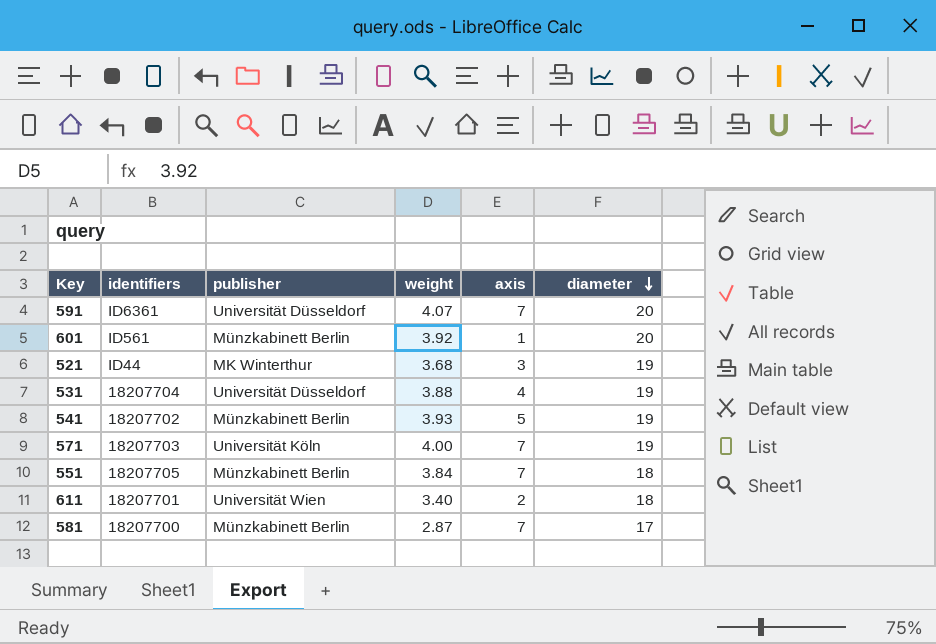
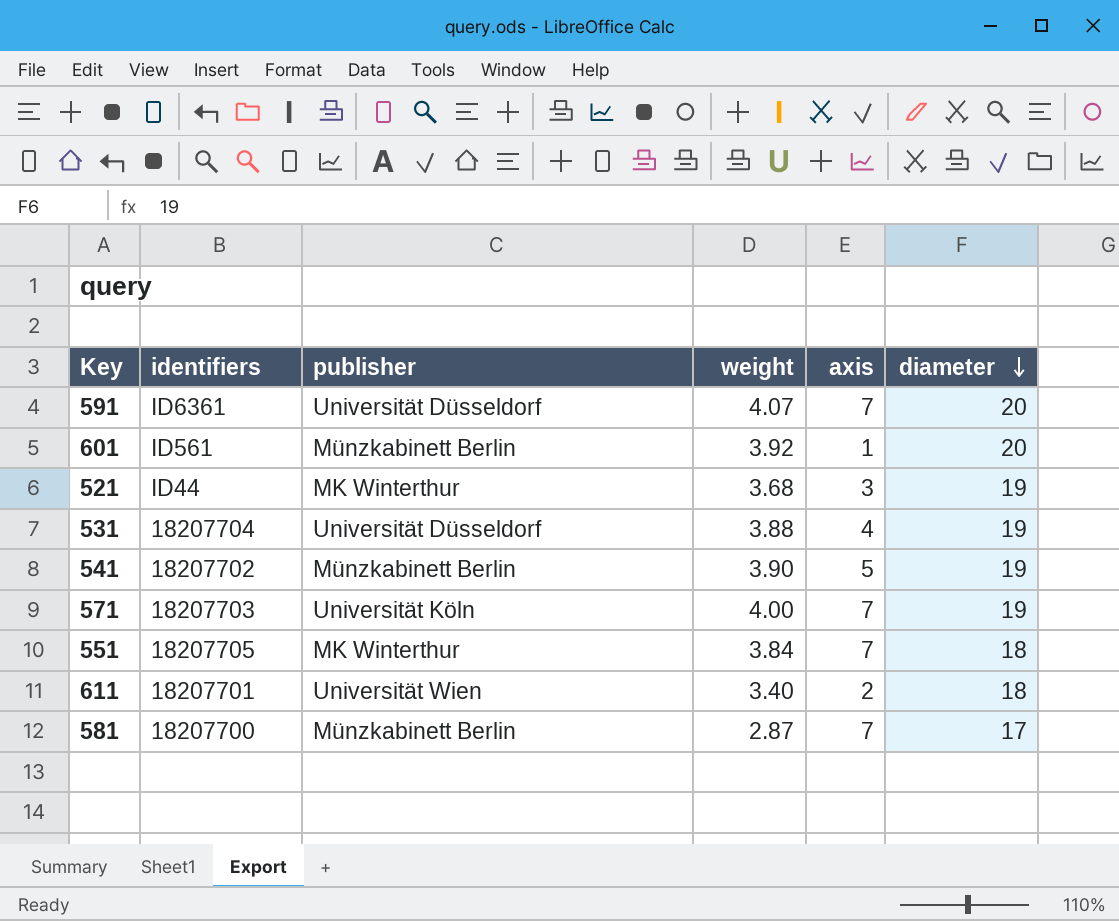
541 | weight: 3.93 -> 3.90
551 | publisher: Münzkabinett Berlin -> MK Winterthur

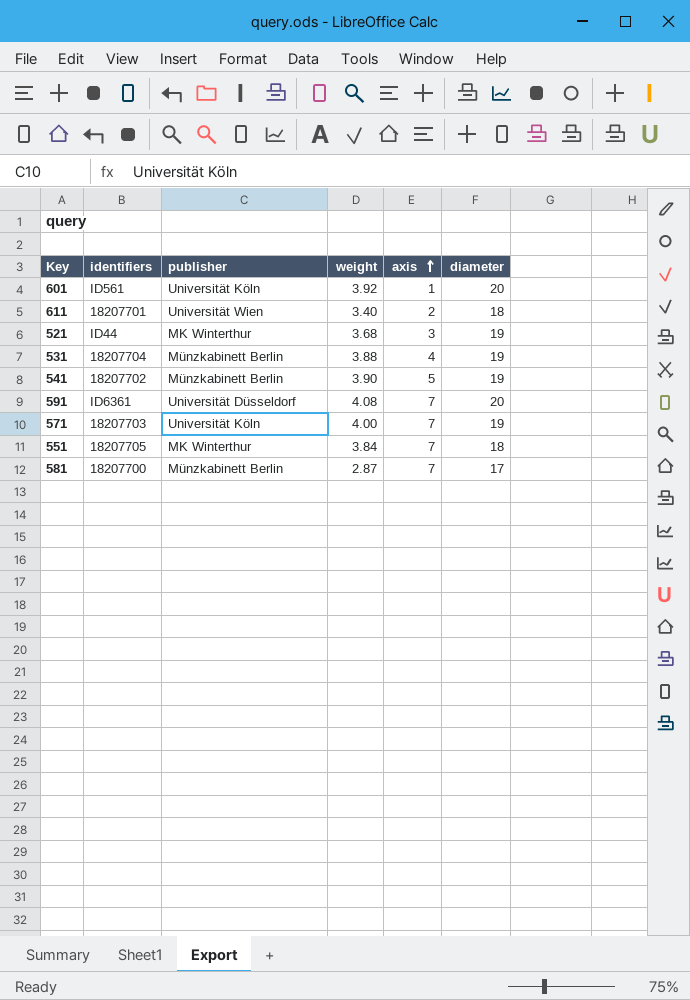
row order: diameter descending -> axis ascending
601 | publisher: Münzkabinett Berlin -> Universität Köln
531 | publisher: Universität Düsseldorf -> Münzkabinett Berlin
591 | weight: 4.07 -> 4.08

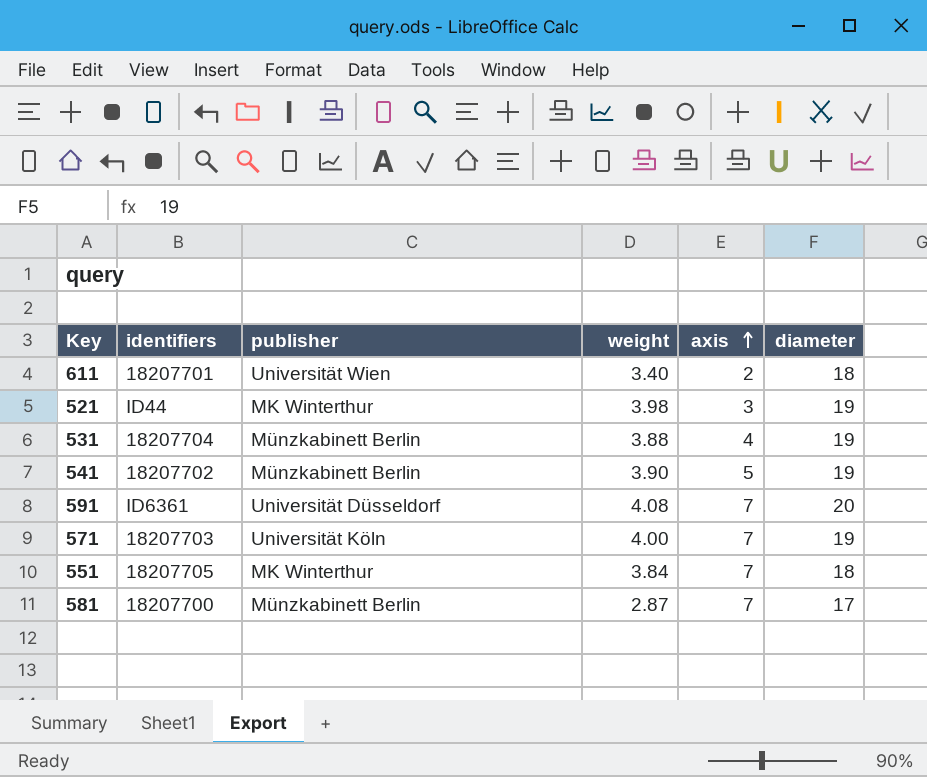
row 601: ID561 | Universität Köln | 3.92 | 1 | 20 -> none
521 | weight: 3.68 -> 3.98

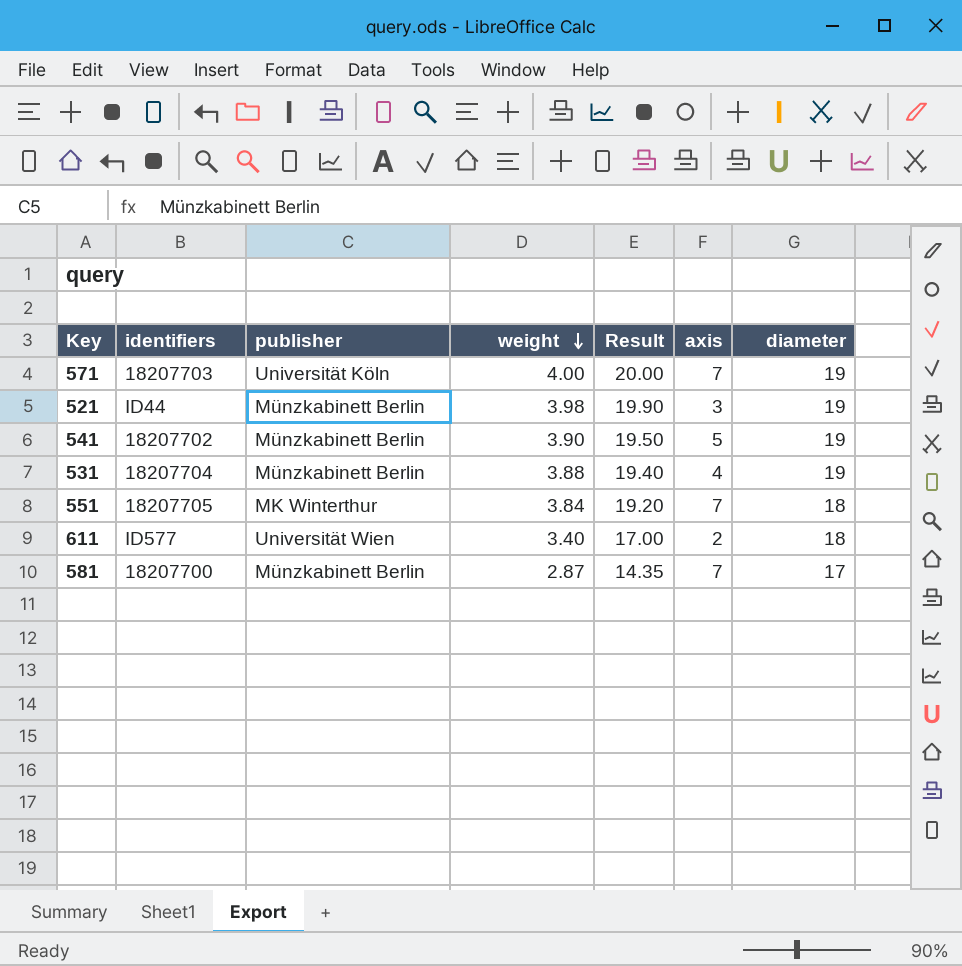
row order: axis ascending -> weight descending
column Result | formula: none -> [weight] * 5
row 591: ID6361 | Universität Düsseldorf | 4.08 | 7 | 20 -> none
521 | publisher: MK Winterthur -> Münzkabinett Berlin
611 | identifiers: 18207701 -> ID577

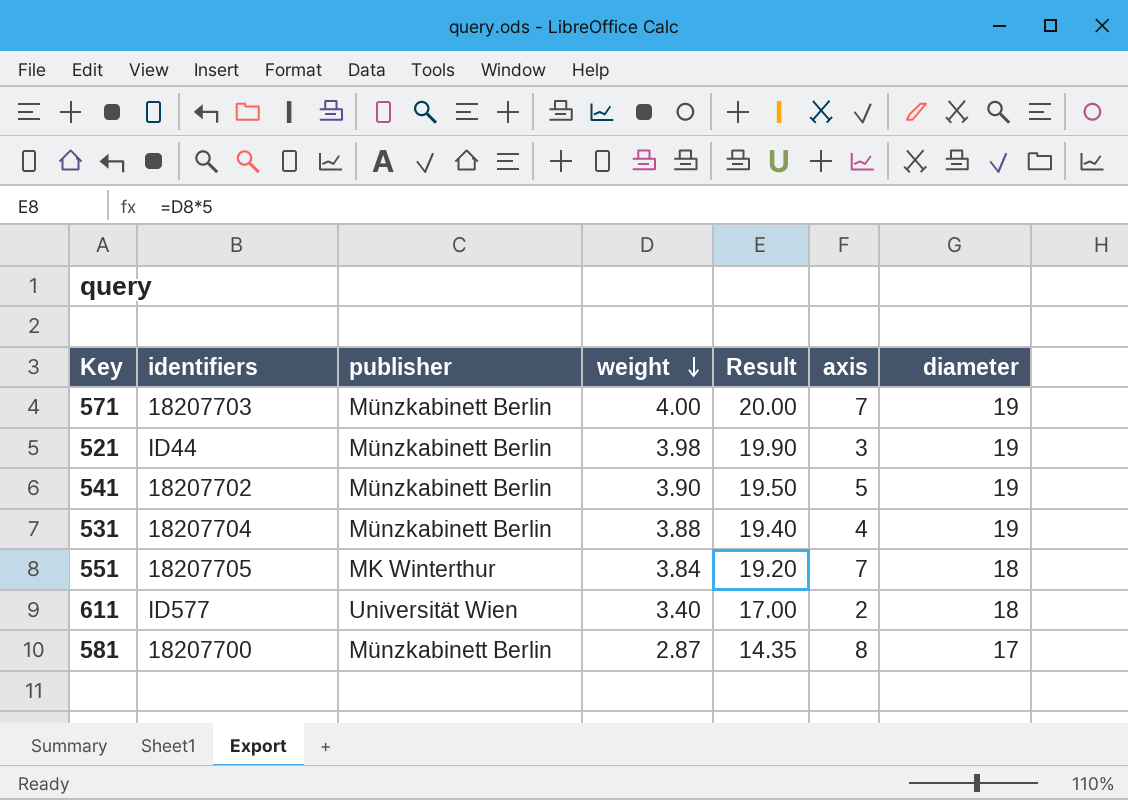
571 | publisher: Universität Köln -> Münzkabinett Berlin
581 | axis: 7 -> 8

